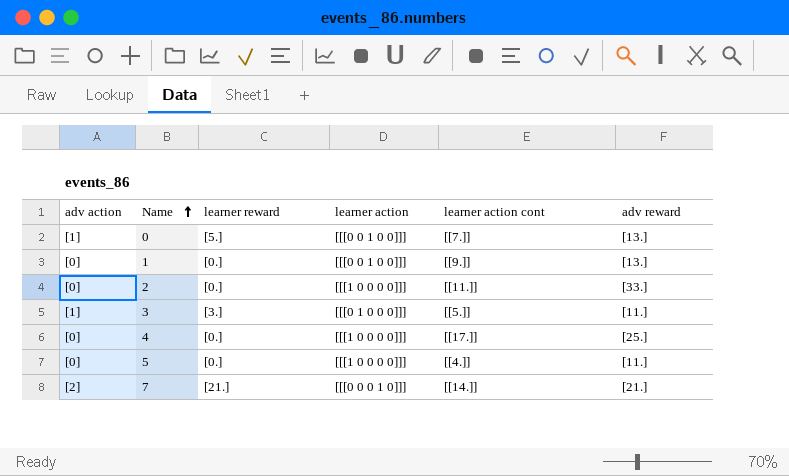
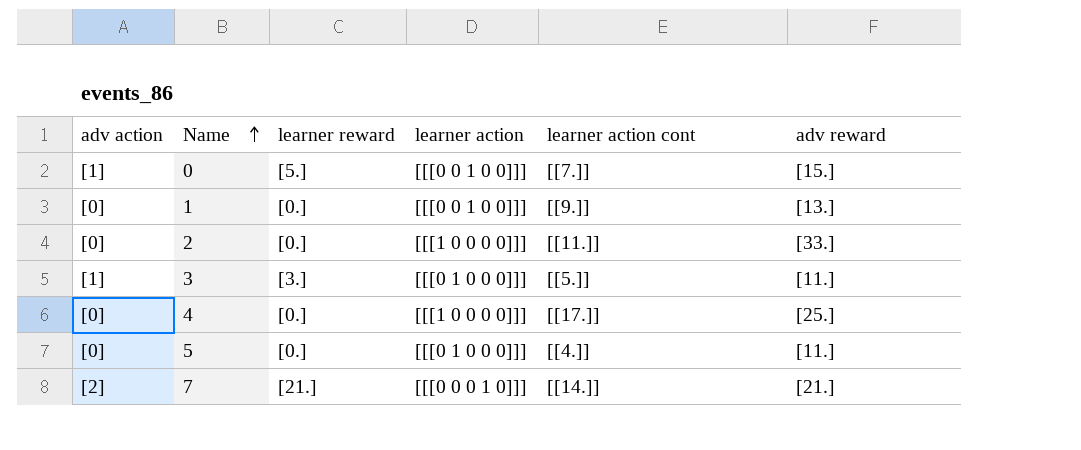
0 | adv reward: [13.] -> [15.]
5 | learner action: [[[1 0 0 0 0]]] -> [[[0 1 0 0 0]]]

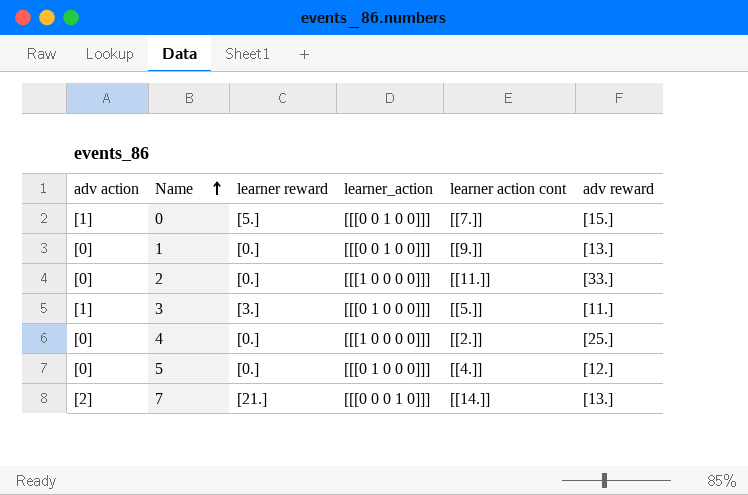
column name: learner action -> learner_action
4 | learner action cont: [[17.]] -> [[2.]]
5 | adv reward: [11.] -> [12.]
7 | adv reward: [21.] -> [13.]

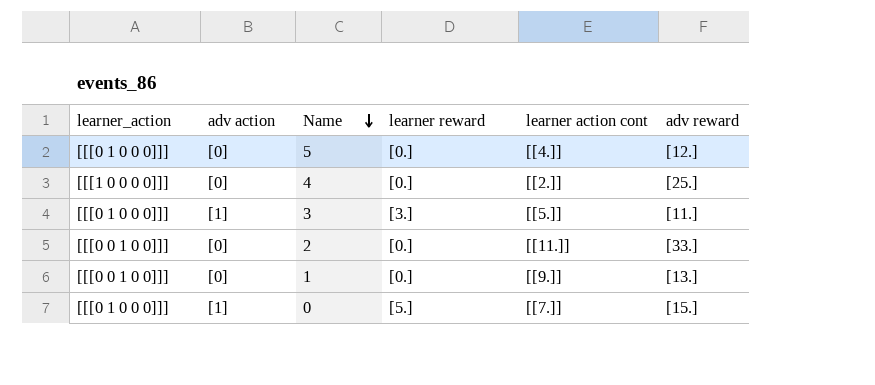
row order: Name ascending -> Name descending
column learner_action | position: 4 -> 1
row 7: [2] | [21.] | [[[0 0 0 1 0]]] | [[14.]] | [13.] -> none
2 | learner_action: [[[1 0 0 0 0]]] -> [[[0 0 1 0 0]]]
0 | learner_action: [[[0 0 1 0 0]]] -> [[[0 1 0 0 0]]]

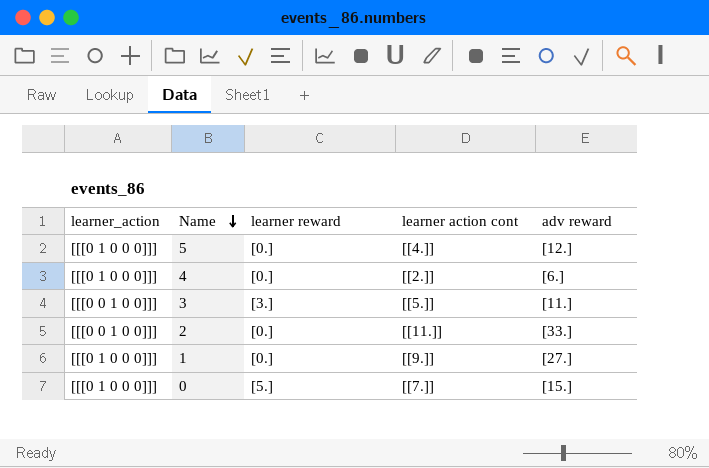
column adv action | position: 2 -> none
4 | learner_action: [[[1 0 0 0 0]]] -> [[[0 1 0 0 0]]]
4 | adv reward: [25.] -> [6.]
3 | learner_action: [[[0 1 0 0 0]]] -> [[[0 0 1 0 0]]]
1 | learner_action: [[[0 0 1 0 0]]] -> [[[0 1 0 0 0]]]
1 | adv reward: [13.] -> [27.]

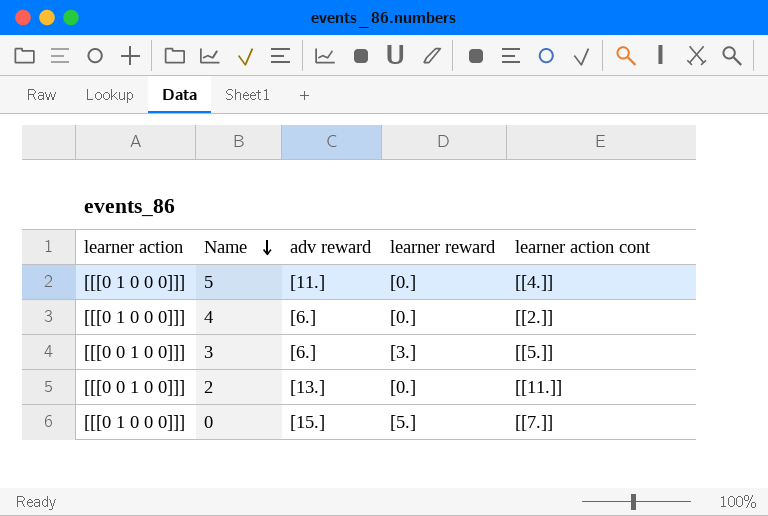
column name: learner_action -> learner action
column adv reward | position: 5 -> 3
row 1: [[[0 1 0 0 0]]] | [0.] | [[9.]] | [27.] -> none
5 | adv reward: [12.] -> [11.]
3 | adv reward: [11.] -> [6.]
2 | adv reward: [33.] -> [13.]

